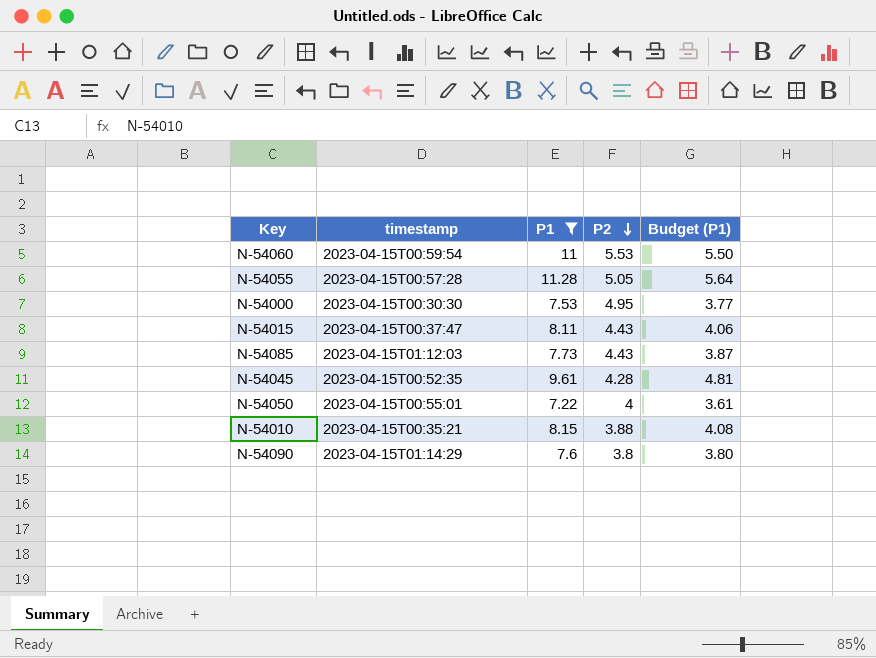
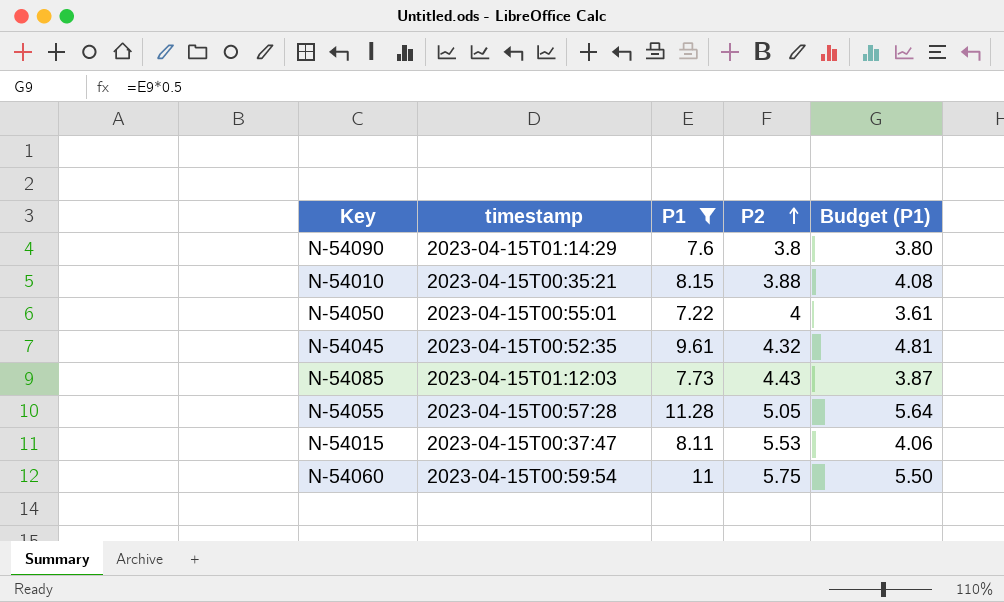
row order: P2 descending -> P2 ascending
row N-54000: 2023-04-15T00:30:30 | 7.53 | 4.95 | 3.77 -> none
N-54045 | P2: 4.28 -> 4.32
N-54015 | P2: 4.43 -> 5.53
N-54060 | P2: 5.53 -> 5.75

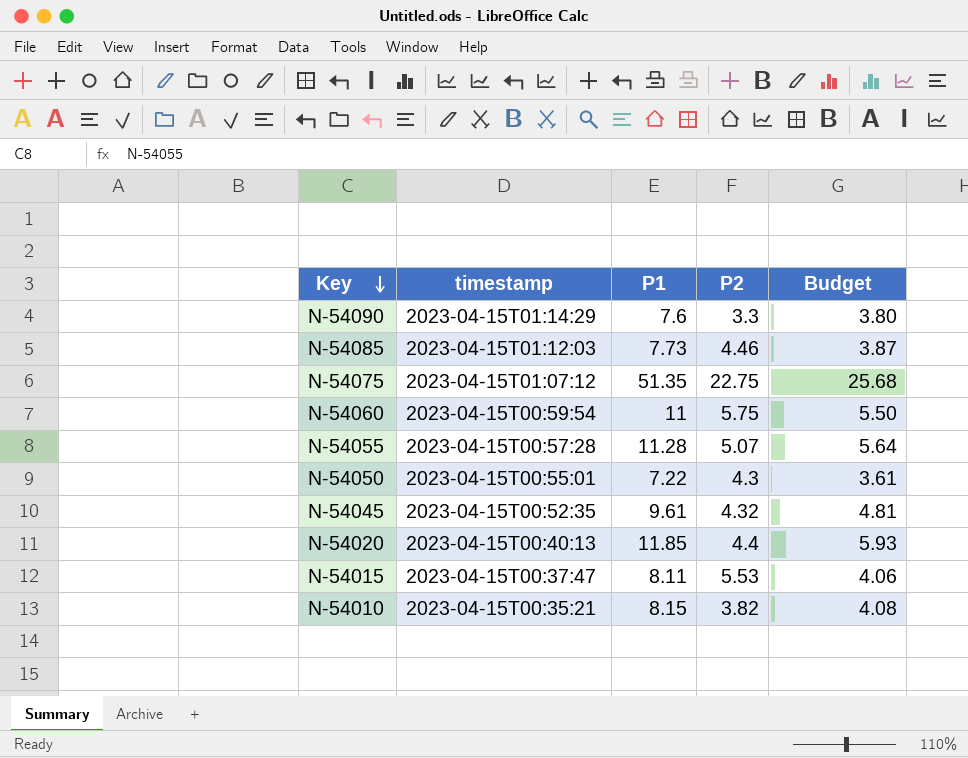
filter: P1 <= 11.28 -> none
row order: P2 ascending -> Key descending
column name: Budget (P1) -> Budget
N-54090 | P2: 3.8 -> 3.3
N-54085 | P2: 4.43 -> 4.46
N-54055 | P2: 5.05 -> 5.07
N-54050 | P2: 4 -> 4.3
N-54010 | P2: 3.88 -> 3.82

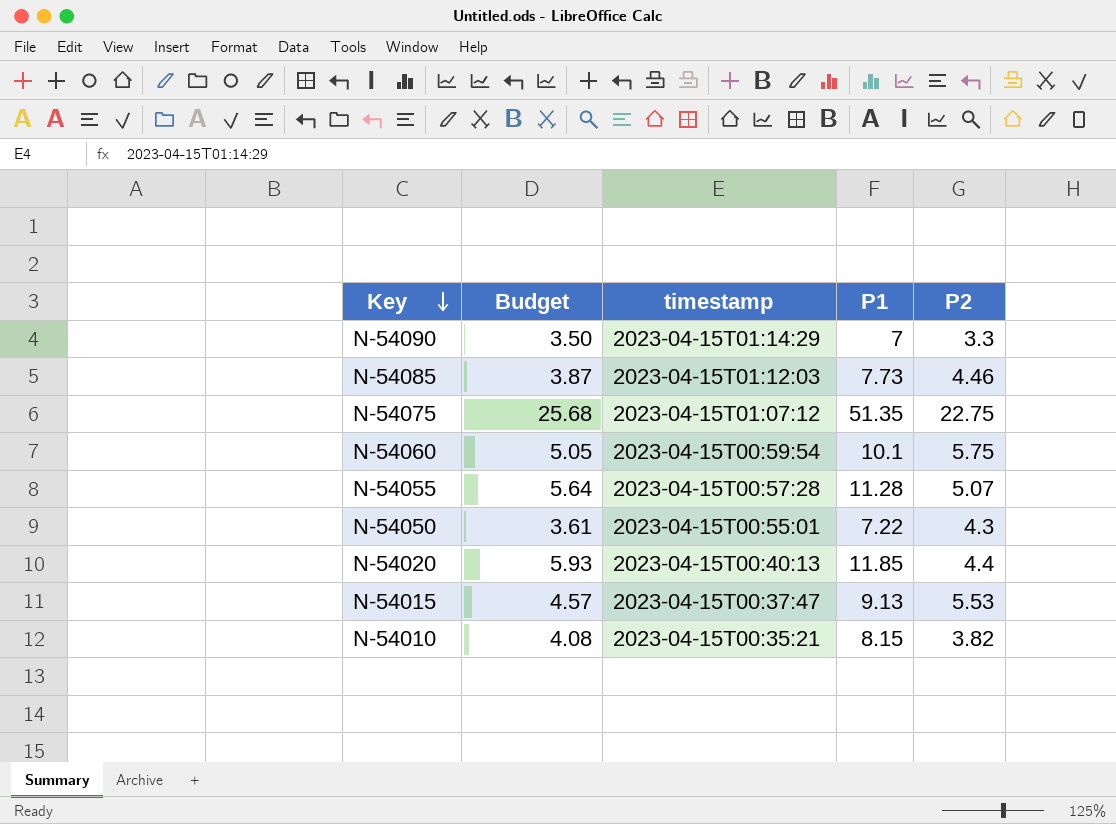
column Budget | position: 5 -> 2
row N-54045: 2023-04-15T00:52:35 | 9.61 | 4.32 | 4.81 -> none
N-54090 | Budget: 3.80 -> 3.50
N-54090 | P1: 7.6 -> 7
N-54060 | Budget: 5.50 -> 5.05
N-54060 | P1: 11 -> 10.1
N-54015 | Budget: 4.06 -> 4.57
N-54015 | P1: 8.11 -> 9.13

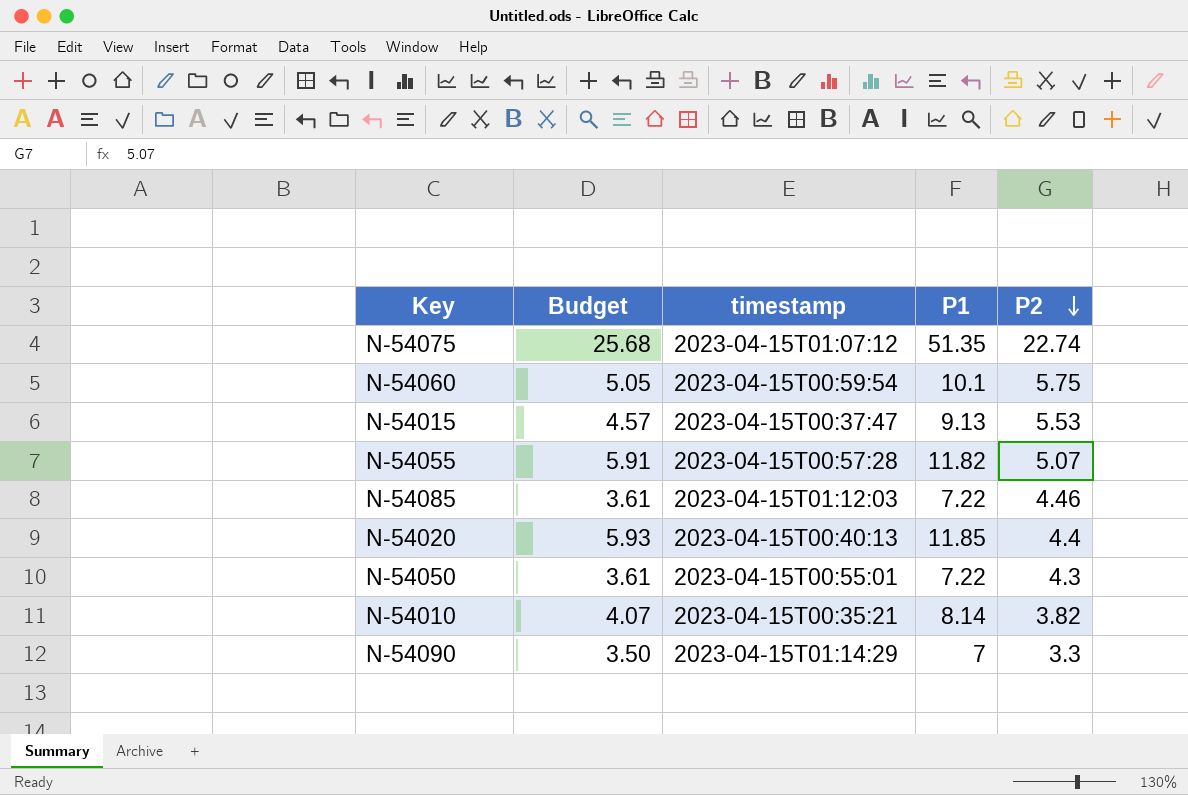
row order: Key descending -> P2 descending
N-54075 | P2: 22.75 -> 22.74
N-54055 | Budget: 5.64 -> 5.91
N-54055 | P1: 11.28 -> 11.82
N-54085 | Budget: 3.87 -> 3.61
N-54085 | P1: 7.73 -> 7.22
N-54010 | Budget: 4.08 -> 4.07
N-54010 | P1: 8.15 -> 8.14

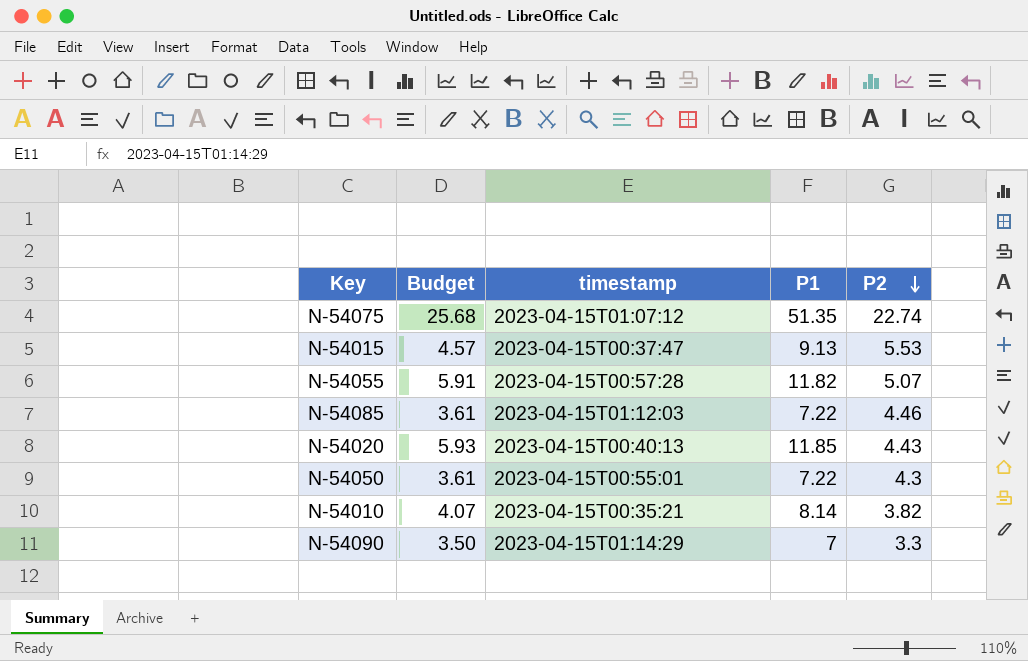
row N-54060: 5.05 | 2023-04-15T00:59:54 | 10.1 | 5.75 -> none
N-54020 | P2: 4.4 -> 4.43

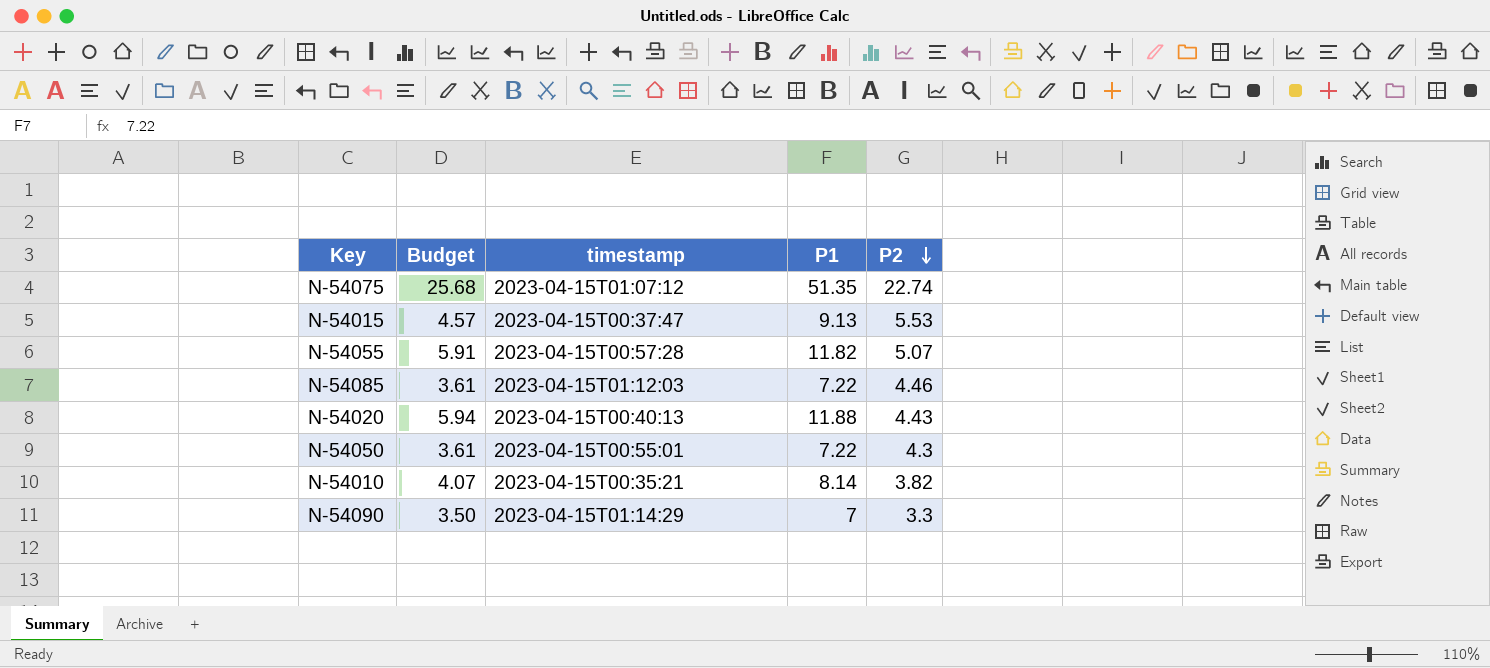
N-54020 | Budget: 5.93 -> 5.94
N-54020 | P1: 11.85 -> 11.88

